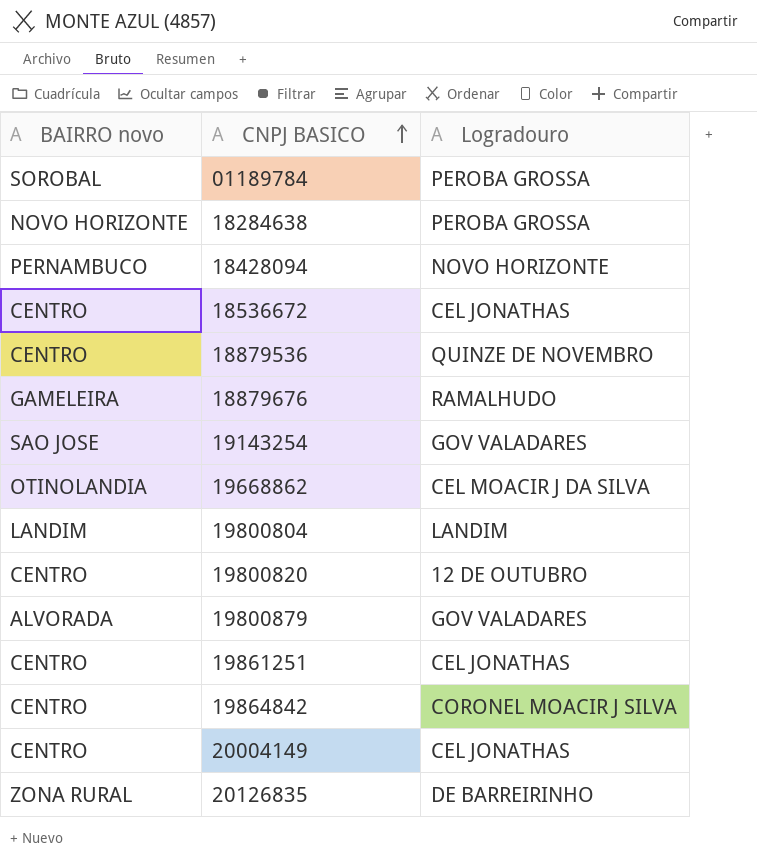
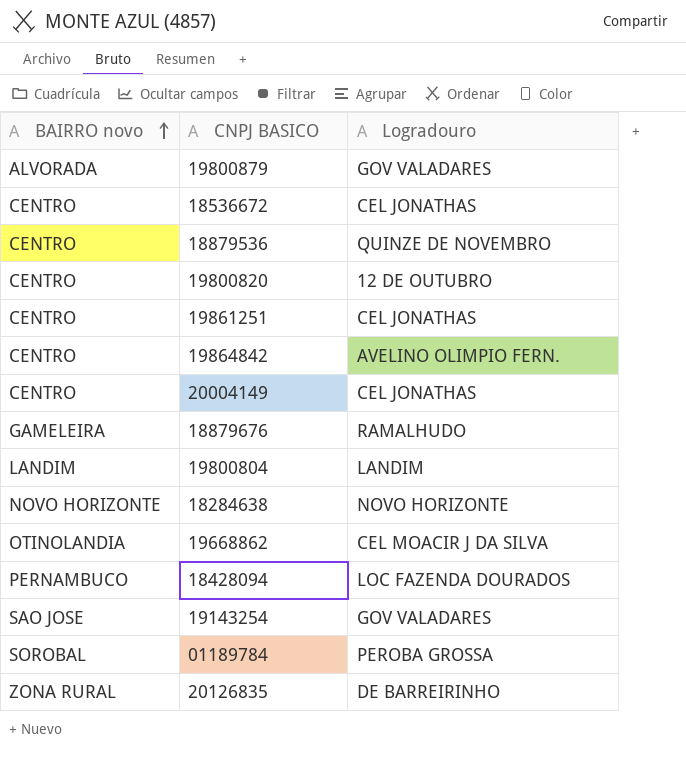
row order: CNPJ BASICO ascending -> BAIRRO novo ascending
19864842 | Logradouro: CORONEL MOACIR J SILVA -> AVELINO OLIMPIO FERN.
18284638 | Logradouro: PEROBA GROSSA -> NOVO HORIZONTE
18428094 | Logradouro: NOVO HORIZONTE -> LOC FAZENDA DOURADOS

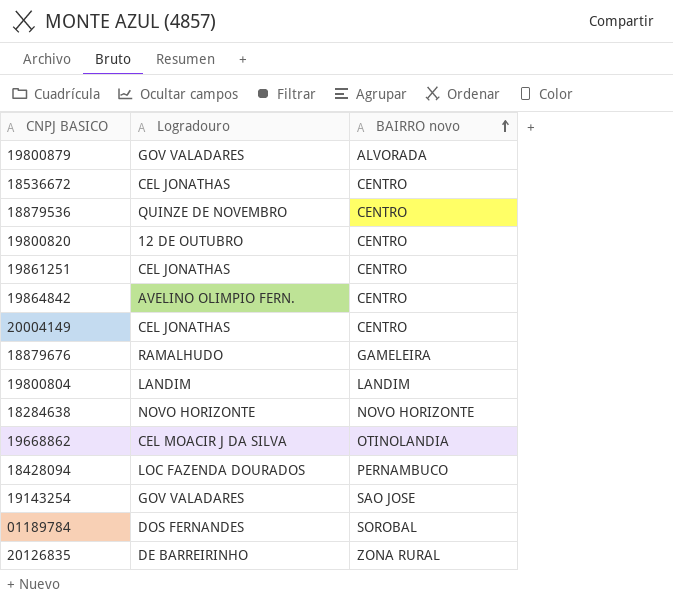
column BAIRRO novo | position: 1 -> 3
01189784 | Logradouro: PEROBA GROSSA -> DOS FERNANDES

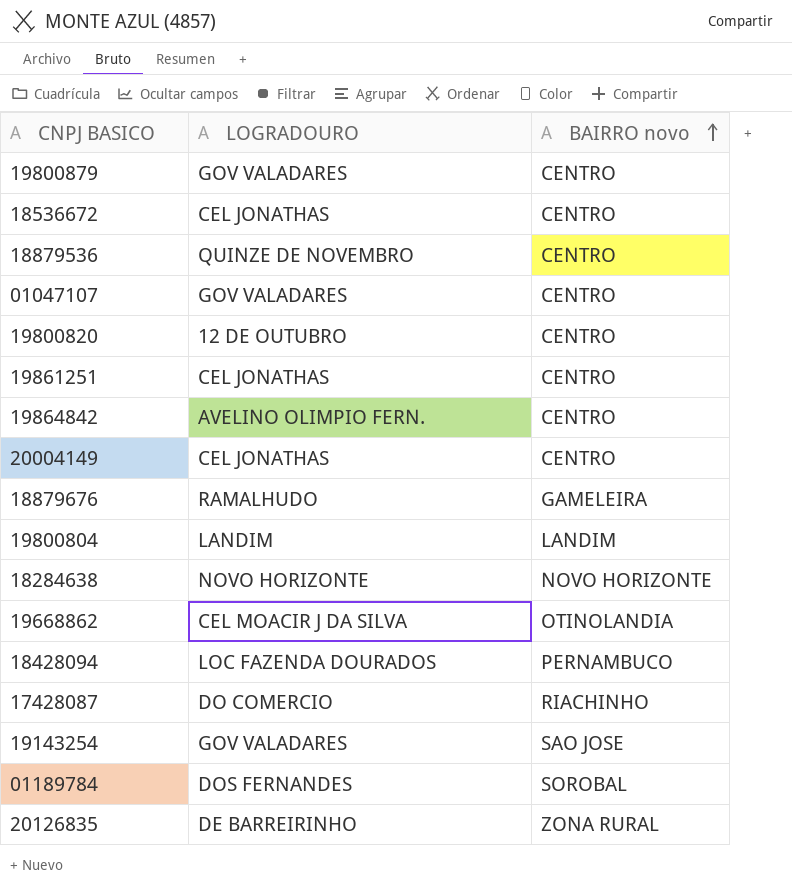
column name: Logradouro -> LOGRADOURO
19800879 | BAIRRO novo: ALVORADA -> CENTRO
row 01047107: none -> GOV VALADARES | CENTRO
row 17428087: none -> DO COMERCIO | RIACHINHO

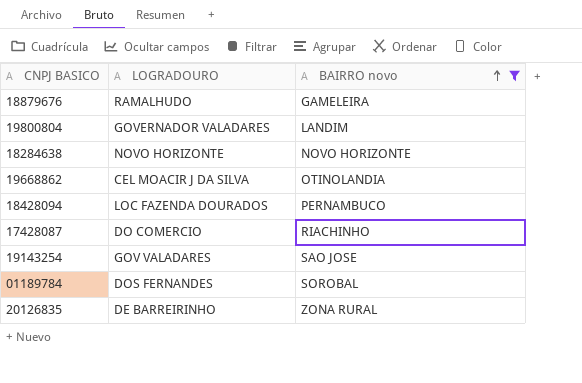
filter: none -> BAIRRO novo != CENTRO
19800804 | LOGRADOURO: LANDIM -> GOVERNADOR VALADARES

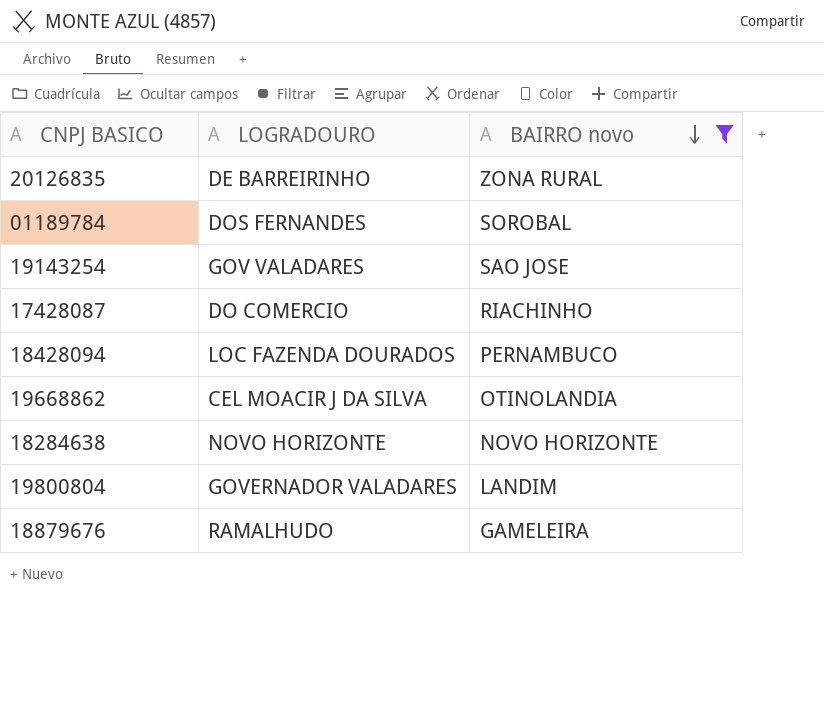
row order: BAIRRO novo ascending -> BAIRRO novo descending

